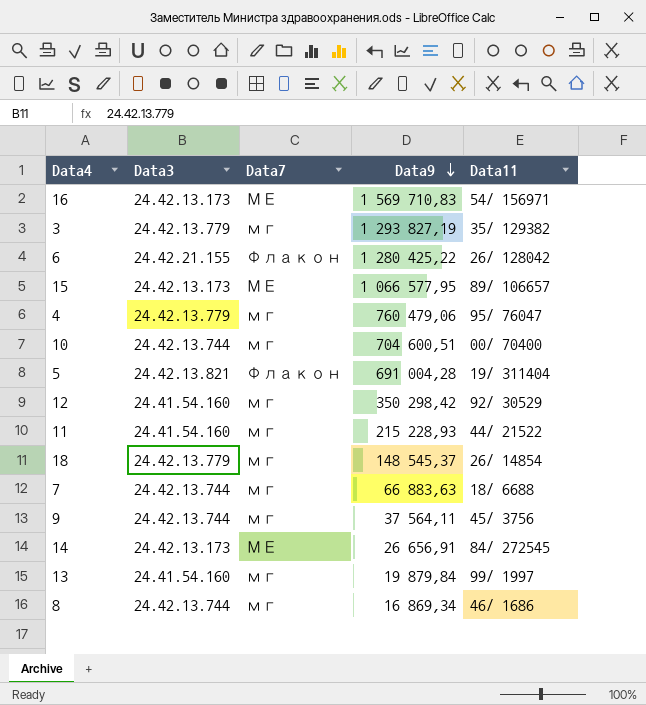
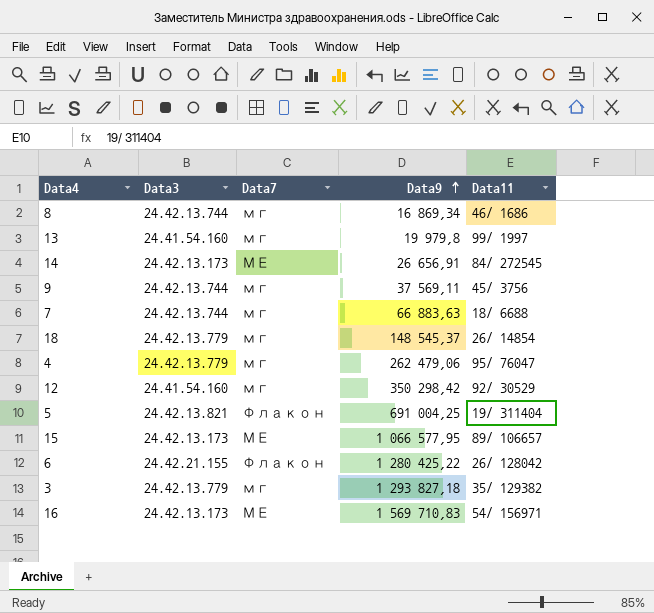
row order: Data9 descending -> Data9 ascending
row 10: 24.42.13.744 | мг | 704 600,51 | 00/ 70400 -> none
row 11: 24.41.54.160 | мг | 215 228,93 | 44/ 21522 -> none
13 | Data9: 19 879,84 -> 19 979,8
9 | Data9: 37 564,11 -> 37 569,11
4 | Data9: 760 479,06 -> 262 479,06
5 | Data9: 691 004,28 -> 691 004,25
3 | Data9: 1 293 827,19 -> 1 293 827,18

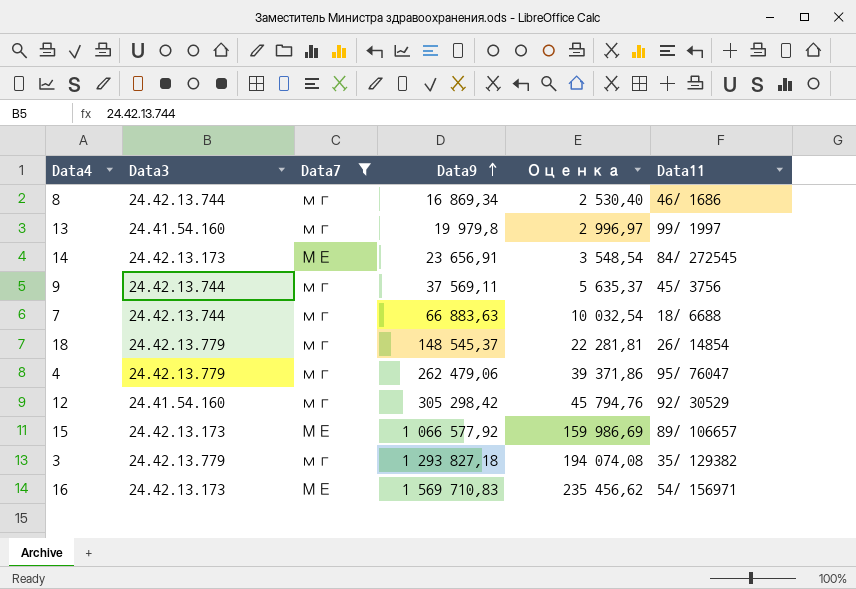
filter: none -> Data7 != Флакон
column Оценка | formula: none -> [Data9] * 0,15
14 | Data9: 26 656,91 -> 23 656,91
12 | Data9: 350 298,42 -> 305 298,42
15 | Data9: 1 066 577,95 -> 1 066 577,92

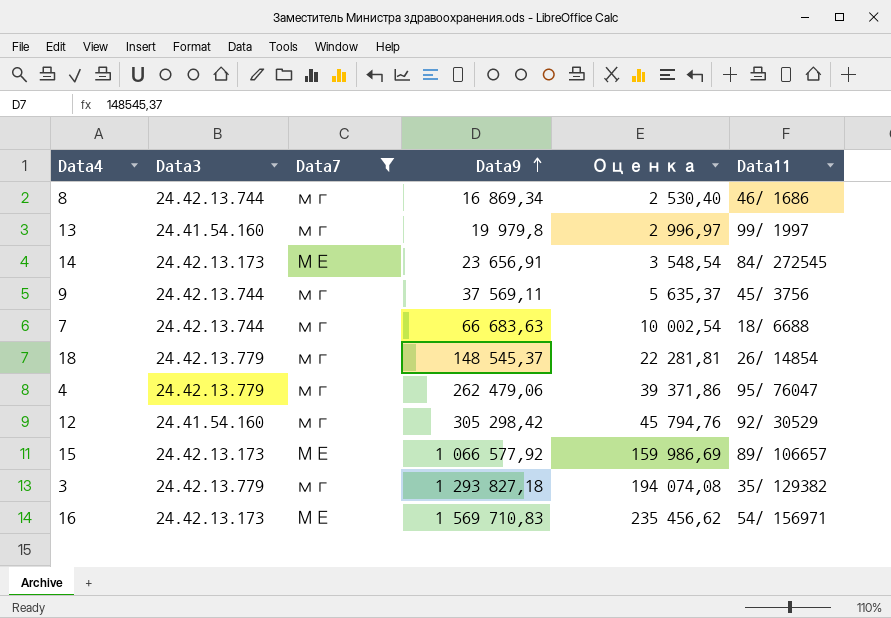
7 | Data9: 66 883,63 -> 66 683,63
7 | Оценка: 10 032,54 -> 10 002,54

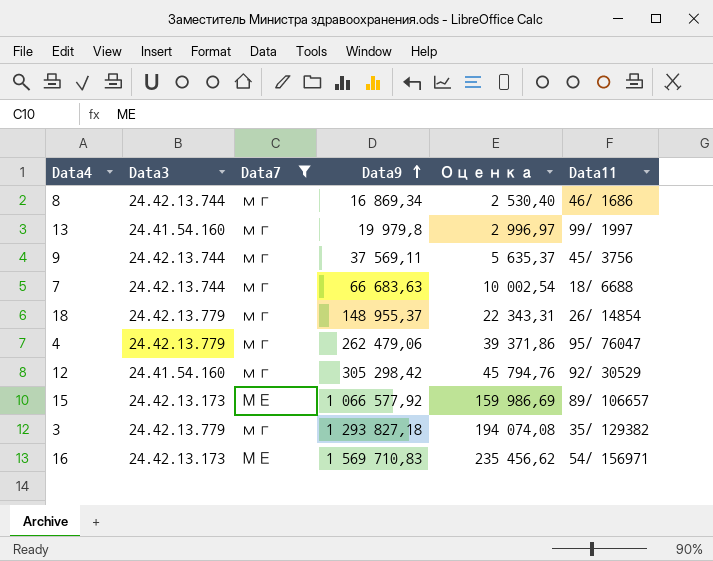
row 14: 24.42.13.173 | МЕ | 23 656,91 | 3 548,54 | 84/ 272545 -> none
18 | Data9: 148 545,37 -> 148 955,37
18 | Оценка: 22 281,81 -> 22 343,31

